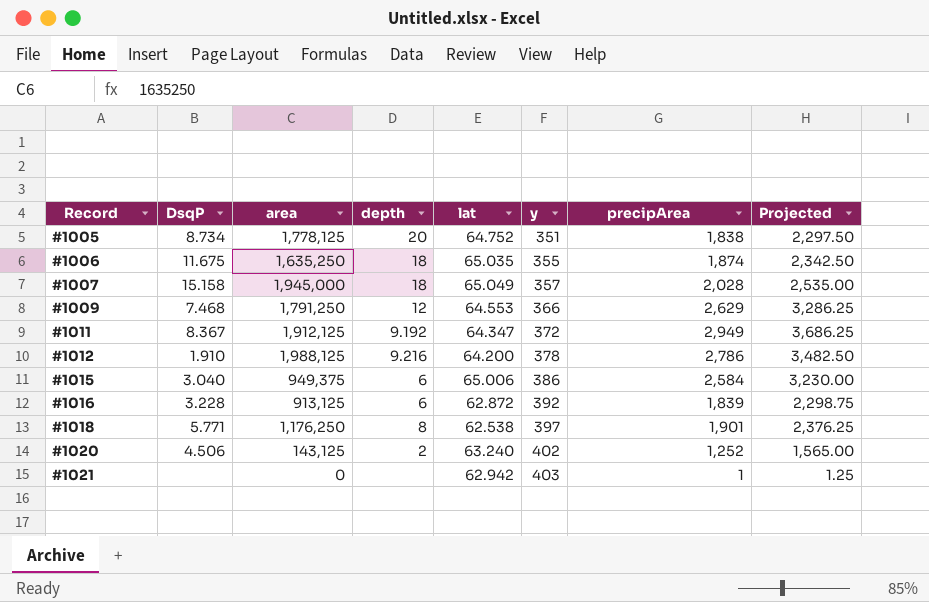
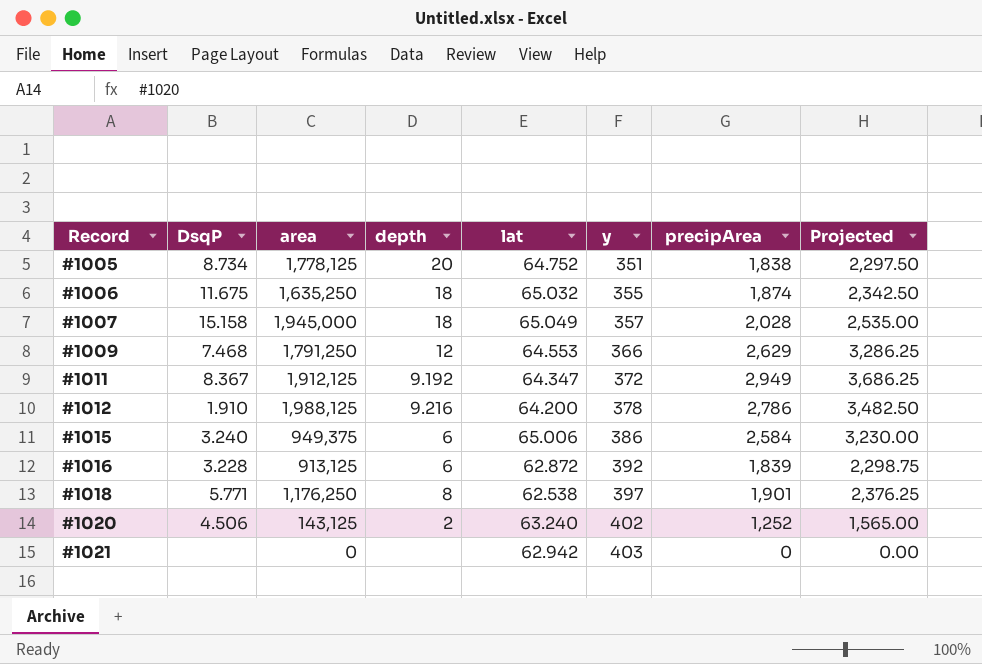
#1006 | lat: 65.035 -> 65.032
#1015 | DsqP: 3.040 -> 3.240
#1021 | precipArea: 1 -> 0
#1021 | Projected: 1.25 -> 0.00

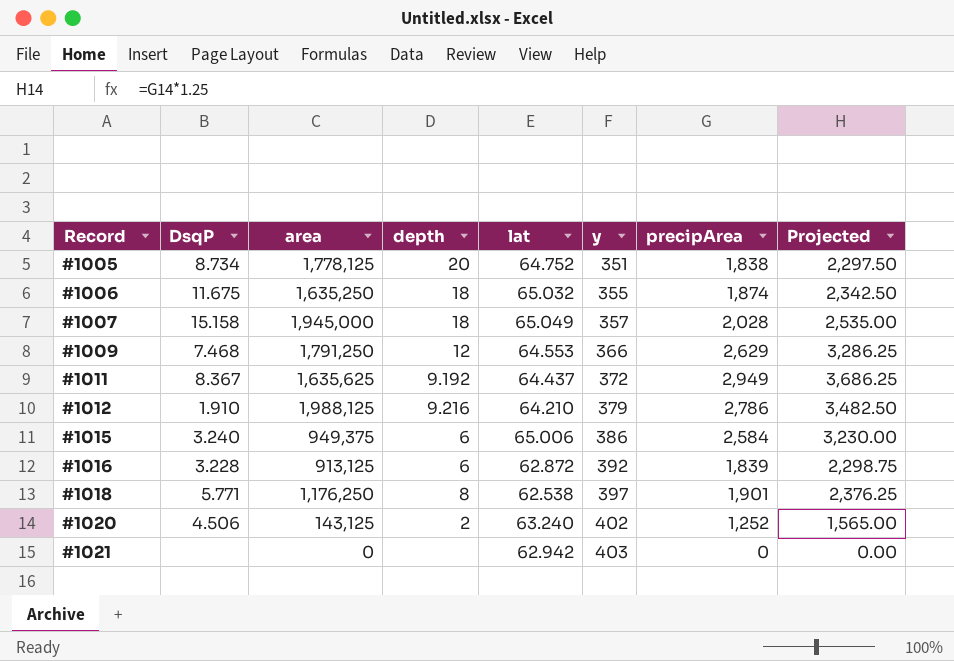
#1011 | area: 1,912,125 -> 1,635,625
#1011 | lat: 64.347 -> 64.437
#1012 | lat: 64.200 -> 64.210
#1012 | y: 378 -> 379

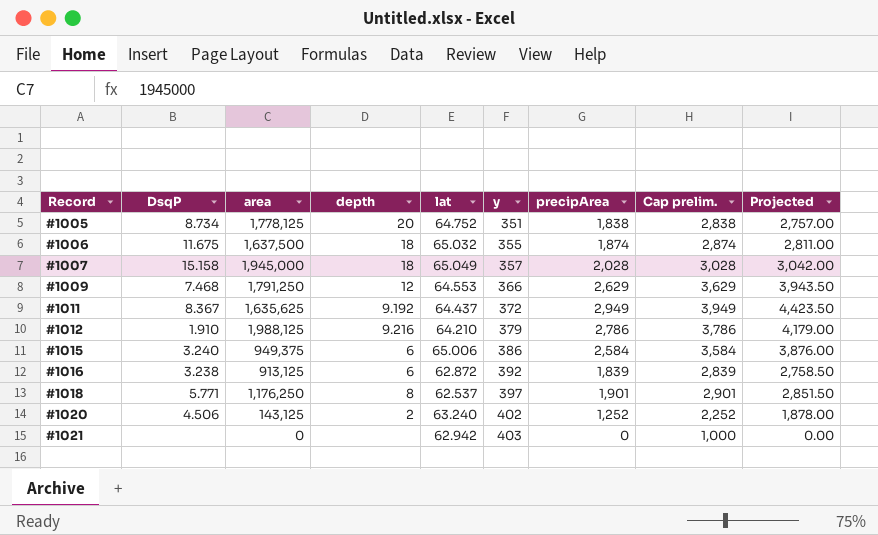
column Cap prelim. | formula: none -> [precipArea] + 1000
column Projected | formula: [precipArea] * 1.25 -> [precipArea] * 1.5
#1006 | area: 1,635,250 -> 1,637,500
#1016 | DsqP: 3.228 -> 3.238
#1018 | lat: 62.538 -> 62.537

